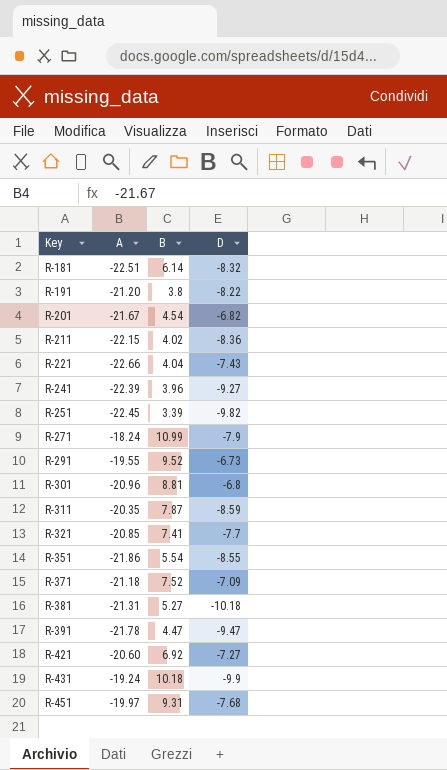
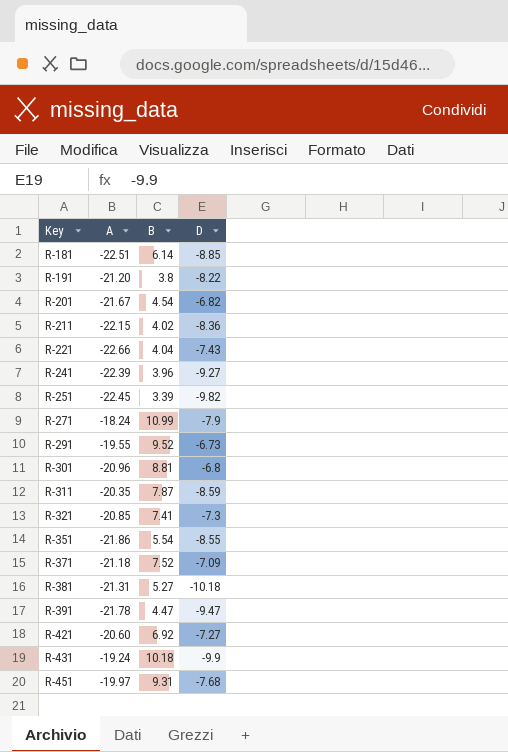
R-181 | D: -8.32 -> -8.85
R-321 | D: -7.7 -> -7.3

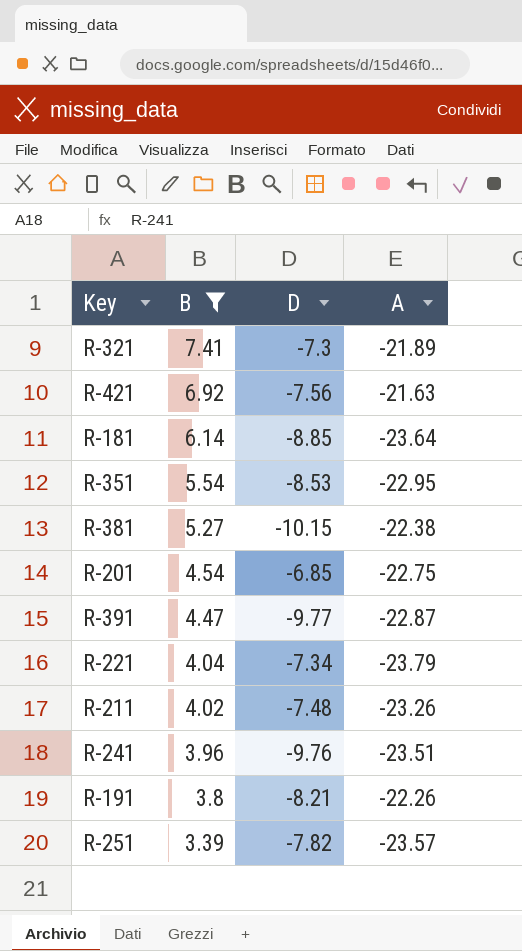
filter: none -> B <= 7.41
row order: Key ascending -> B descending
column A | position: 2 -> 4
R-321 | A: -20.85 -> -21.89
R-421 | D: -7.27 -> -7.56
R-421 | A: -20.60 -> -21.63
R-181 | A: -22.51 -> -23.64
R-351 | D: -8.55 -> -8.53
R-351 | A: -21.86 -> -22.95
R-381 | D: -10.18 -> -10.15
R-381 | A: -21.31 -> -22.38
R-201 | D: -6.82 -> -6.85
R-201 | A: -21.67 -> -22.75
R-391 | D: -9.47 -> -9.77
R-391 | A: -21.78 -> -22.87
R-221 | D: -7.43 -> -7.34
R-221 | A: -22.66 -> -23.79
R-211 | D: -8.36 -> -7.48
R-211 | A: -22.15 -> -23.26
R-241 | D: -9.27 -> -9.76
R-241 | A: -22.39 -> -23.51
R-191 | D: -8.22 -> -8.21
R-191 | A: -21.20 -> -22.26
R-251 | D: -9.82 -> -7.82
R-251 | A: -22.45 -> -23.57

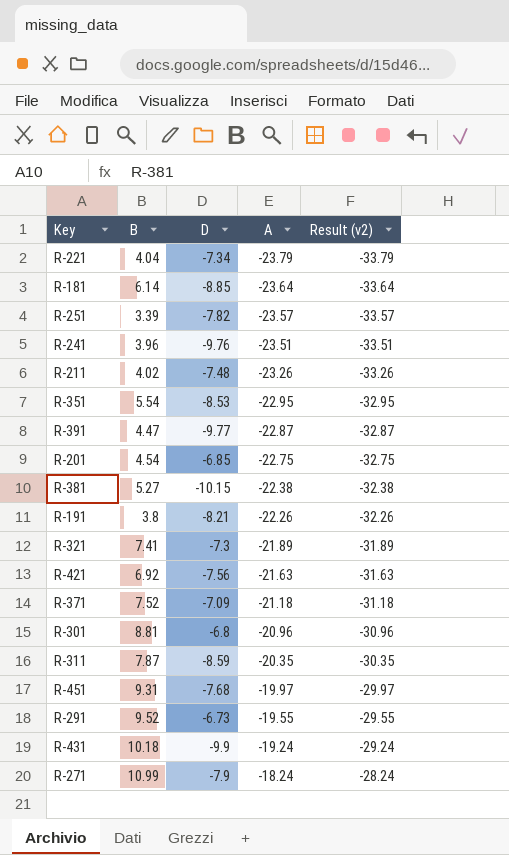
filter: B <= 7.41 -> none
row order: B descending -> A ascending
column Result (v2) | formula: none -> [A] - 10

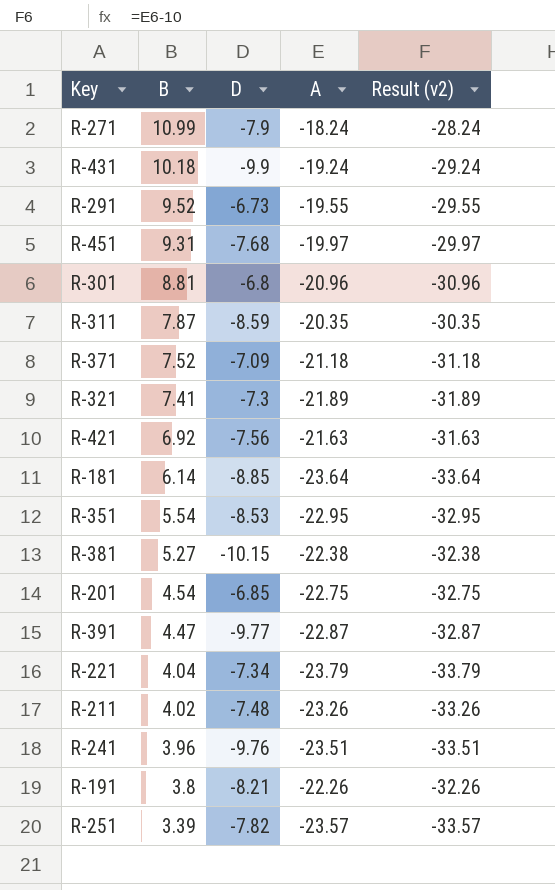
row order: A ascending -> B descending

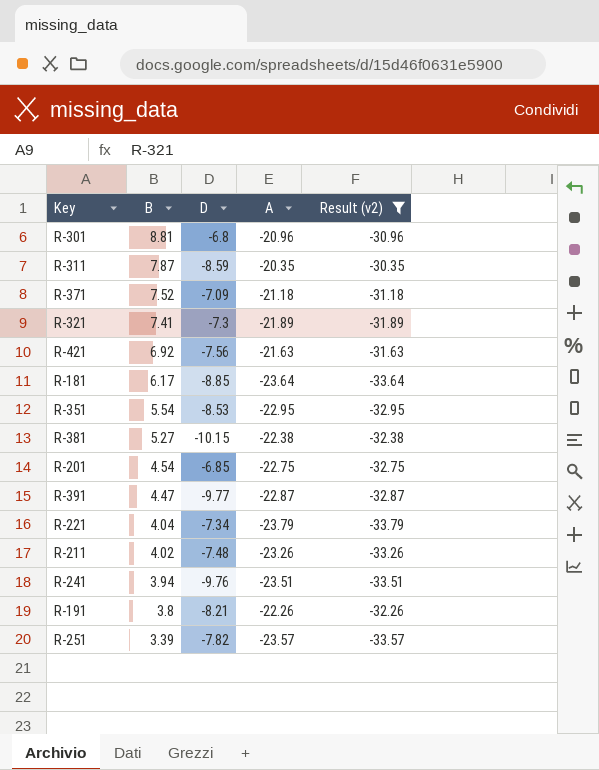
filter: none -> Result (v2) <= -30.35
R-181 | B: 6.14 -> 6.17
R-241 | B: 3.96 -> 3.94

